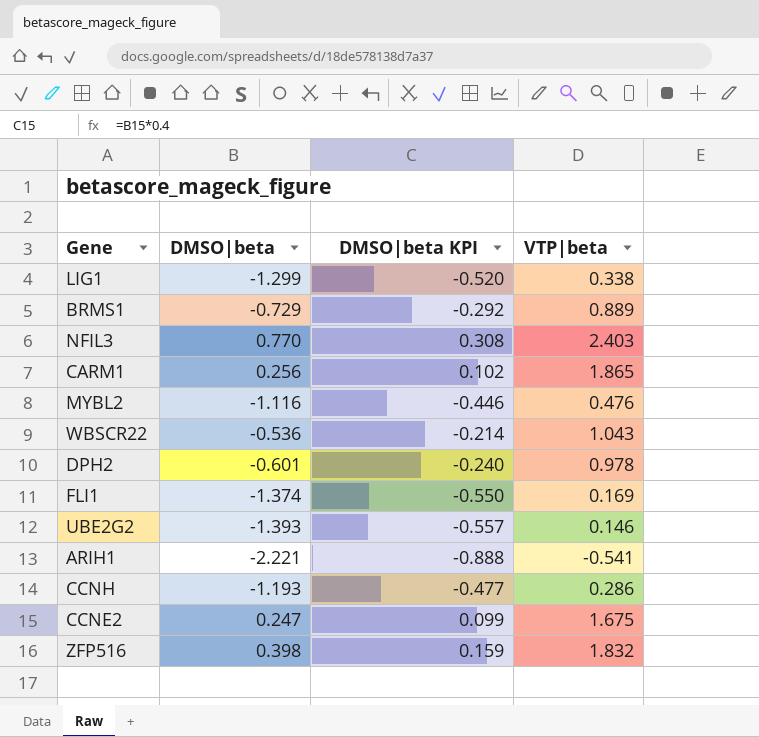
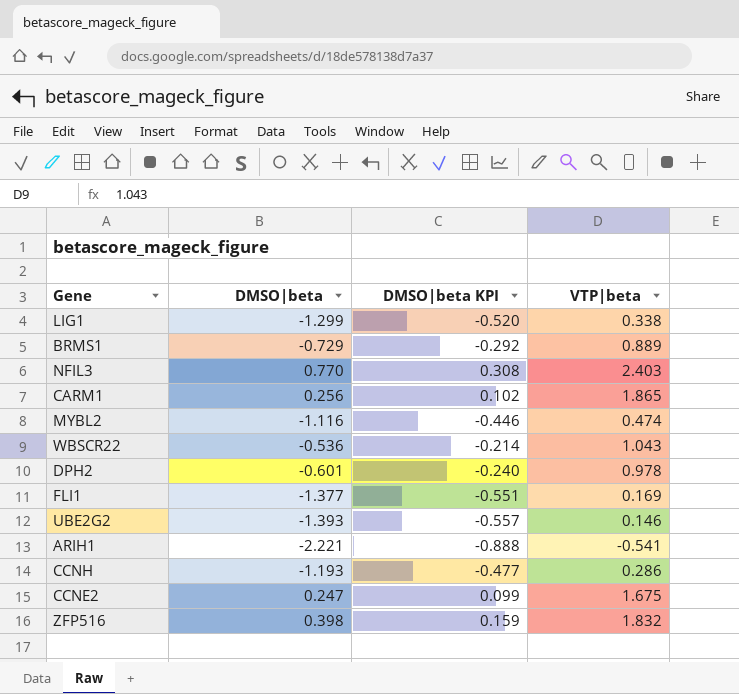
MYBL2 | VTP|beta: 0.476 -> 0.474
FLI1 | DMSO|beta: -1.374 -> -1.377
FLI1 | DMSO|beta KPI: -0.550 -> -0.551

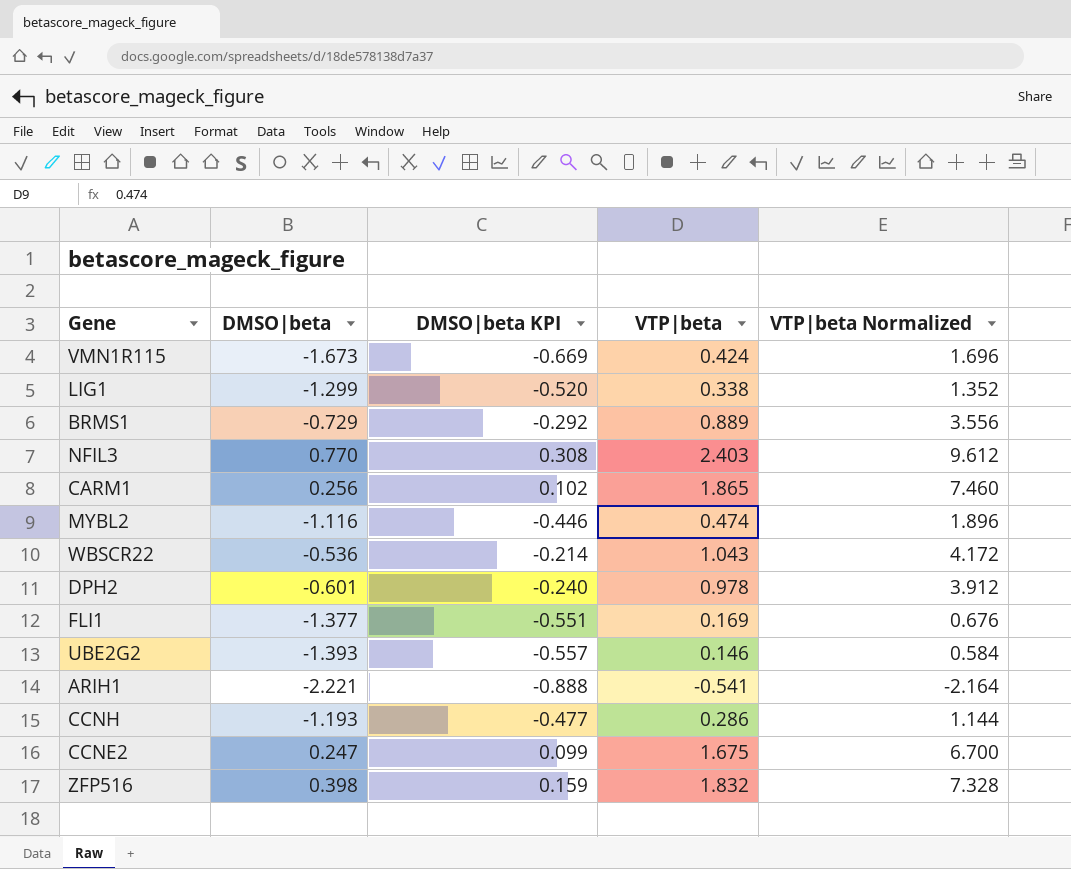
column VTP|beta Normalized | formula: none -> [VTP|beta] * 4
row VMN1R115: none -> -1.673 | -0.669 | 0.424 | 1.696

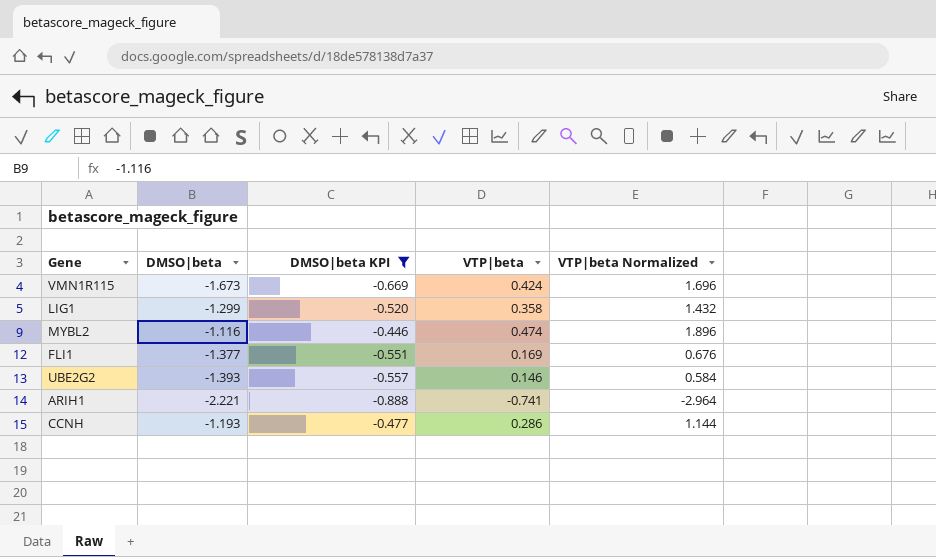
filter: none -> DMSO|beta KPI <= -0.446
LIG1 | VTP|beta: 0.338 -> 0.358
LIG1 | VTP|beta Normalized: 1.352 -> 1.432
ARIH1 | VTP|beta: -0.541 -> -0.741
ARIH1 | VTP|beta Normalized: -2.164 -> -2.964

